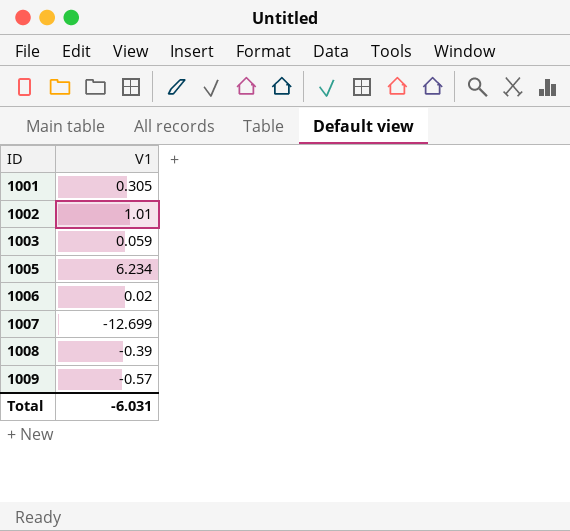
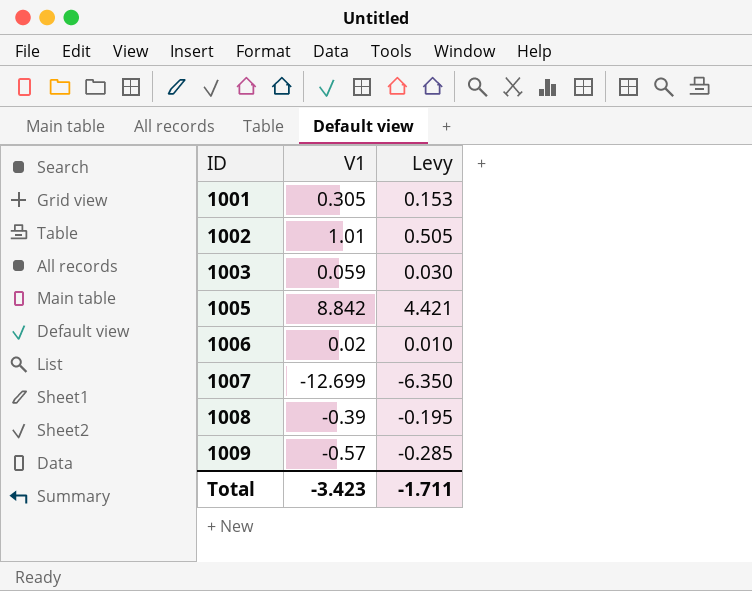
column Levy | formula: none -> [V1] * 0.5
1005 | V1: 6.234 -> 8.842
Total | V1: -6.031 -> -3.423

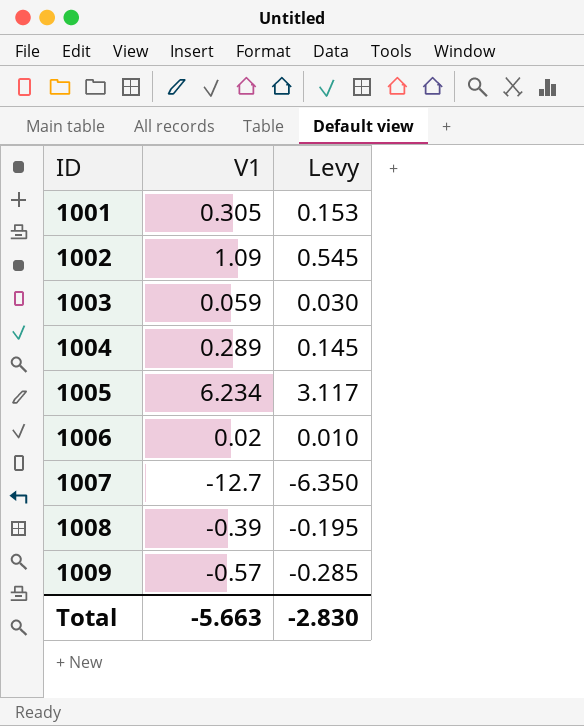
1002 | V1: 1.01 -> 1.09
1002 | Levy: 0.505 -> 0.545
row 1004: none -> 0.289 | 0.145
1005 | V1: 8.842 -> 6.234
1005 | Levy: 4.421 -> 3.117
1007 | V1: -12.699 -> -12.7
Total | V1: -3.423 -> -5.663
Total | Levy: -1.711 -> -2.830

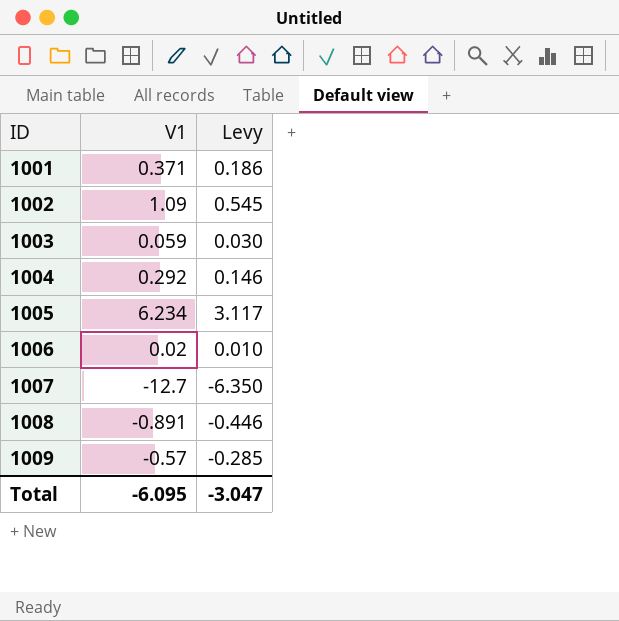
1001 | V1: 0.305 -> 0.371
1001 | Levy: 0.153 -> 0.186
1004 | V1: 0.289 -> 0.292
1004 | Levy: 0.145 -> 0.146
1008 | V1: -0.39 -> -0.891
1008 | Levy: -0.195 -> -0.446
Total | V1: -5.663 -> -6.095
Total | Levy: -2.830 -> -3.047

